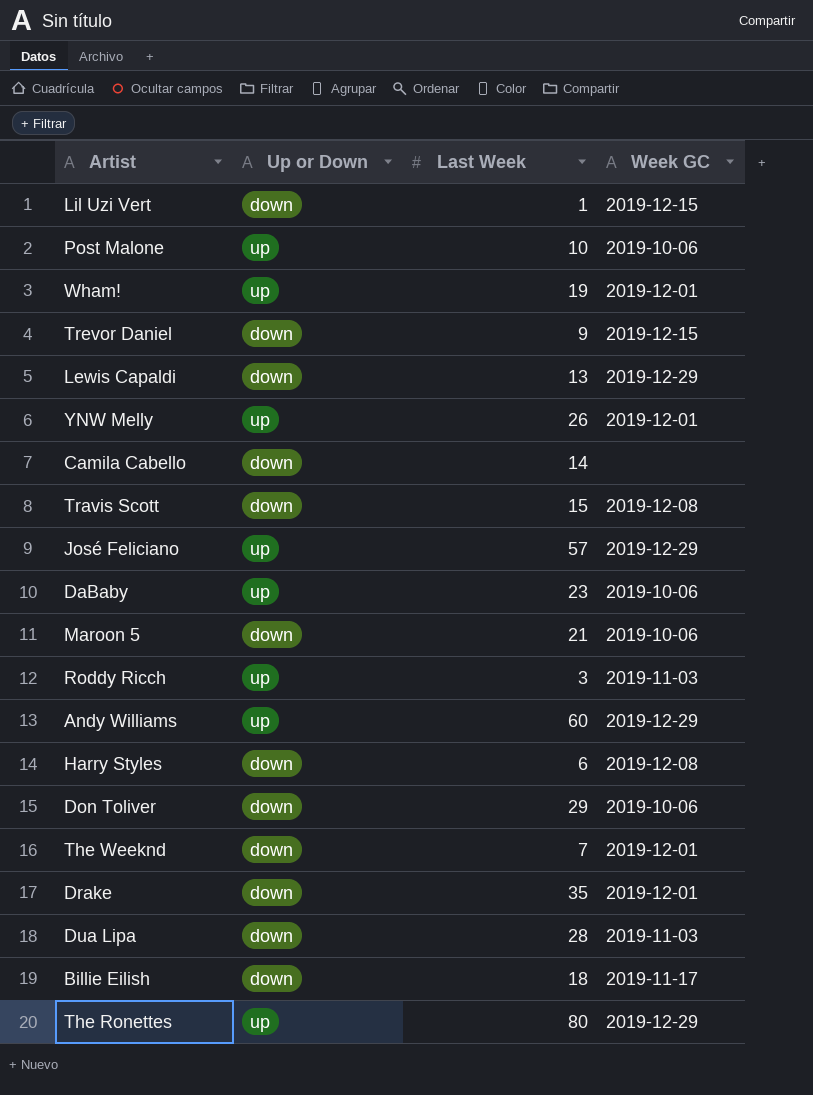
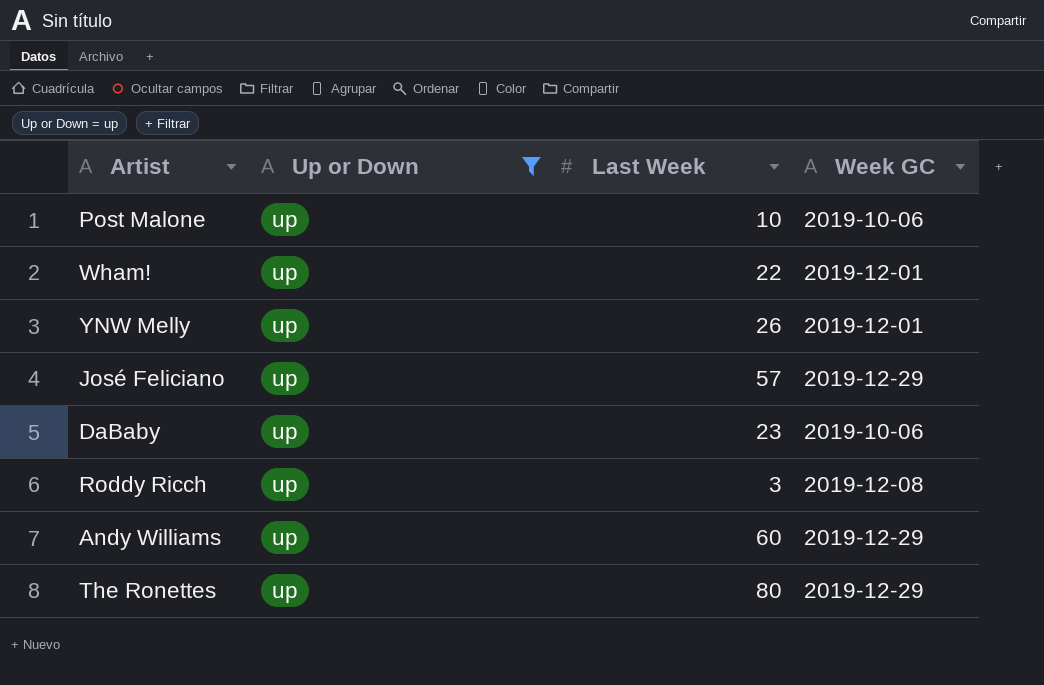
filter: none -> Up or Down = up
Wham! | Last Week: 19 -> 22
Roddy Ricch | Week GC: 2019-11-03 -> 2019-12-08

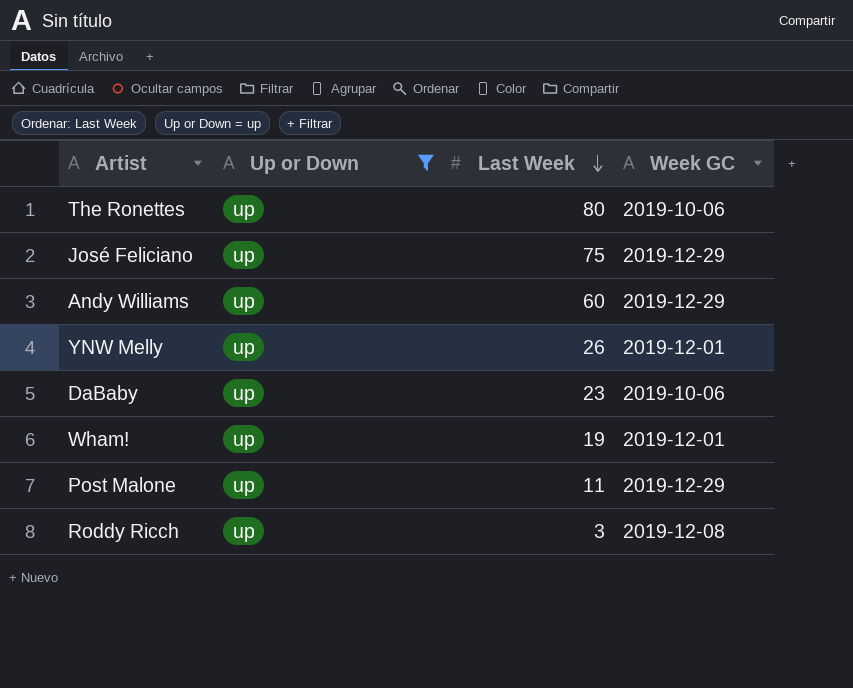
row order: none -> Last Week descending
The Ronettes | Week GC: 2019-12-29 -> 2019-10-06
José Feliciano | Last Week: 57 -> 75
Wham! | Last Week: 22 -> 19
Post Malone | Last Week: 10 -> 11
Post Malone | Week GC: 2019-10-06 -> 2019-12-29

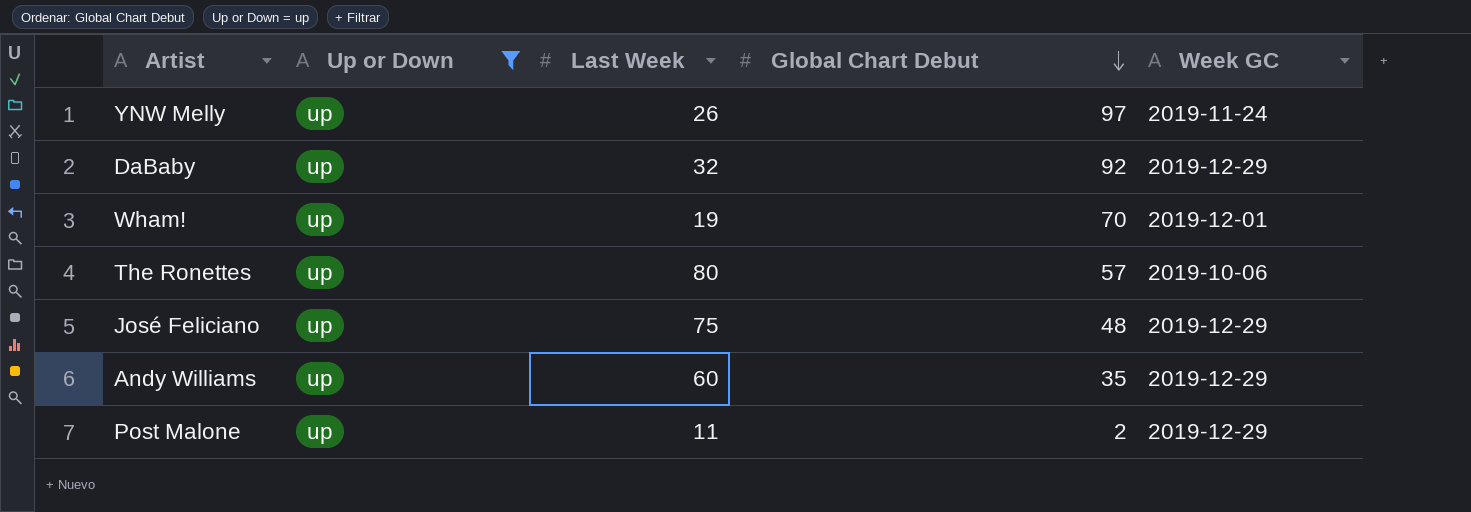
row order: Last Week descending -> Global Chart Debut descending
column Global Chart Debut | position: none -> 4
row Roddy Ricch: up | 3 | 2019-12-08 -> none
YNW Melly | Week GC: 2019-12-01 -> 2019-11-24
DaBaby | Last Week: 23 -> 32
DaBaby | Week GC: 2019-10-06 -> 2019-12-29

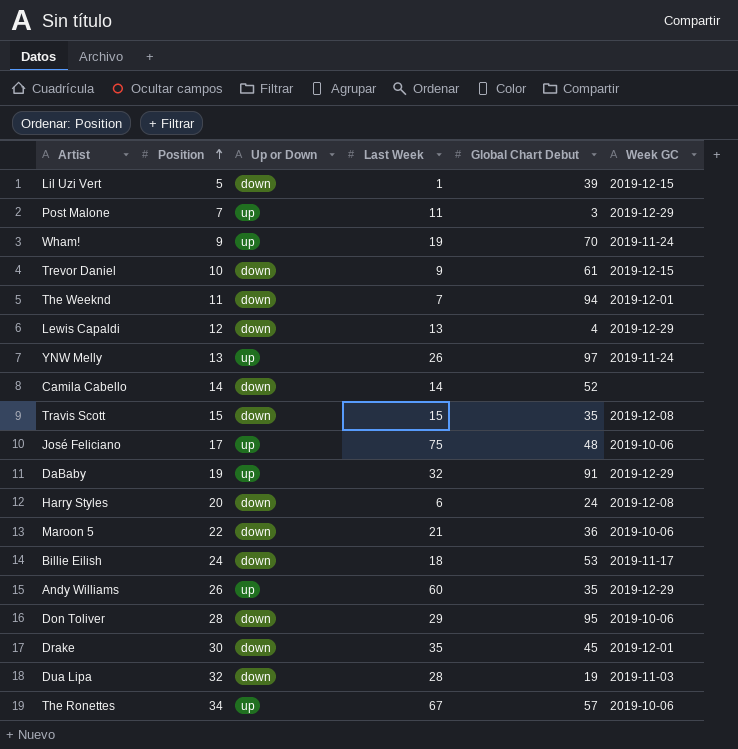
filter: Up or Down = up -> none
row order: Global Chart Debut descending -> Position ascending
column Position | position: none -> 2
Post Malone | Global Chart Debut: 2 -> 3
Wham! | Week GC: 2019-12-01 -> 2019-11-24
José Feliciano | Week GC: 2019-12-29 -> 2019-10-06
DaBaby | Global Chart Debut: 92 -> 91
The Ronettes | Last Week: 80 -> 67

